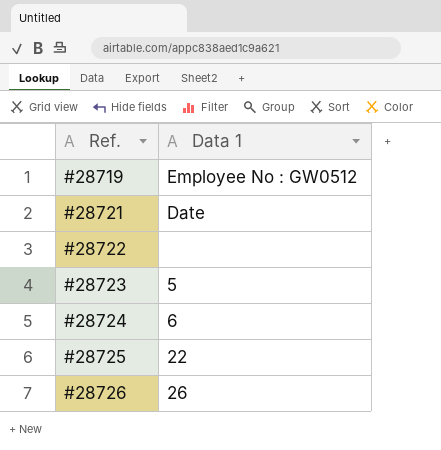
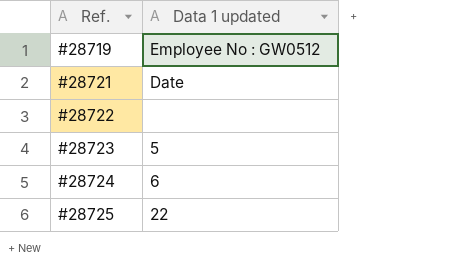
column name: Data 1 -> Data 1 updated
row #28726: 26 -> none

